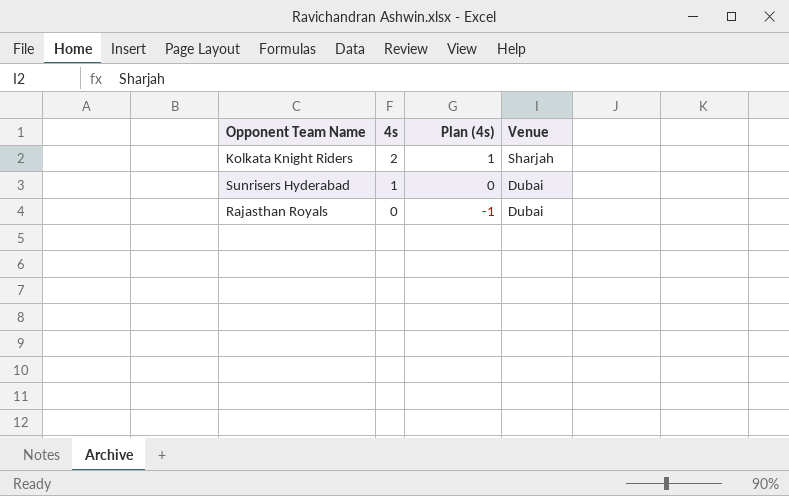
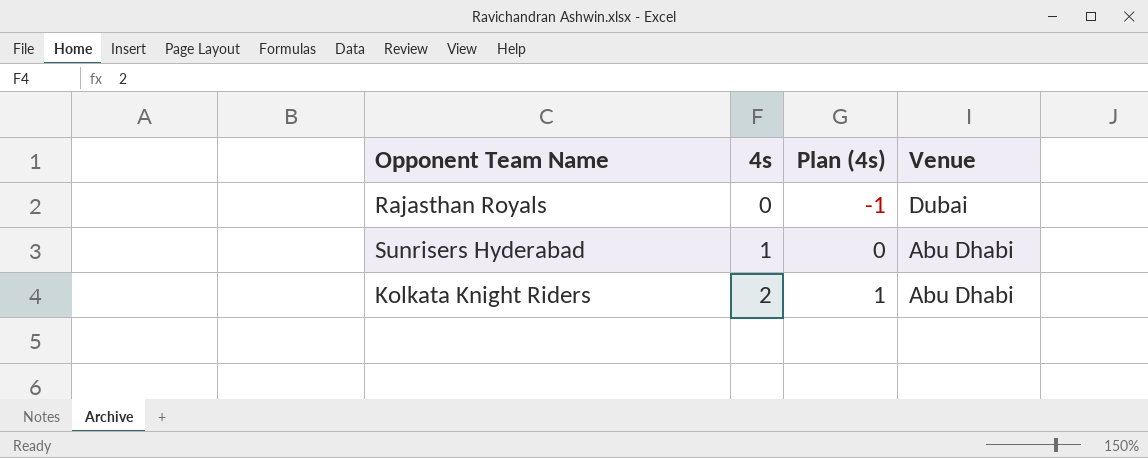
row order: 4s descending -> 4s ascending
Sunrisers Hyderabad | Venue: Dubai -> Abu Dhabi
Kolkata Knight Riders | Venue: Sharjah -> Abu Dhabi

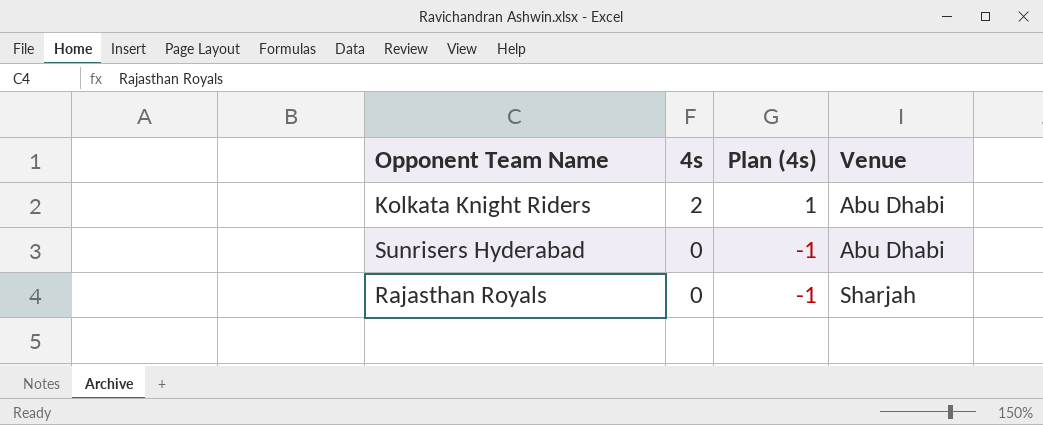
row order: 4s ascending -> 4s descending
Sunrisers Hyderabad | 4s: 1 -> 0
Sunrisers Hyderabad | Plan (4s): 0 -> -1
Rajasthan Royals | Venue: Dubai -> Sharjah

